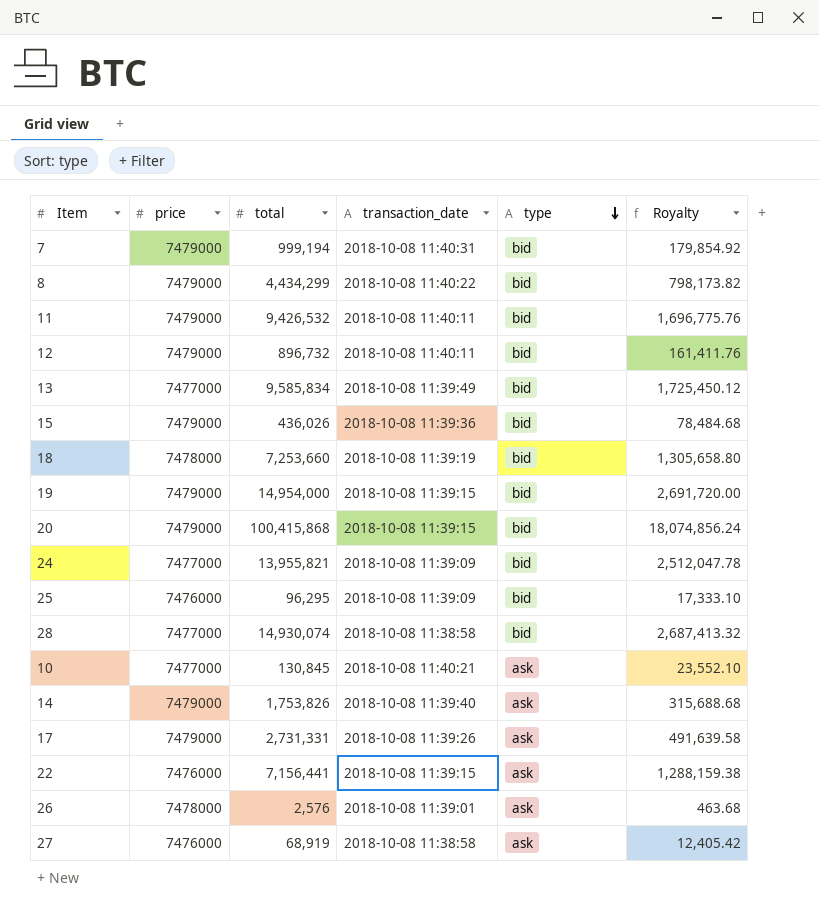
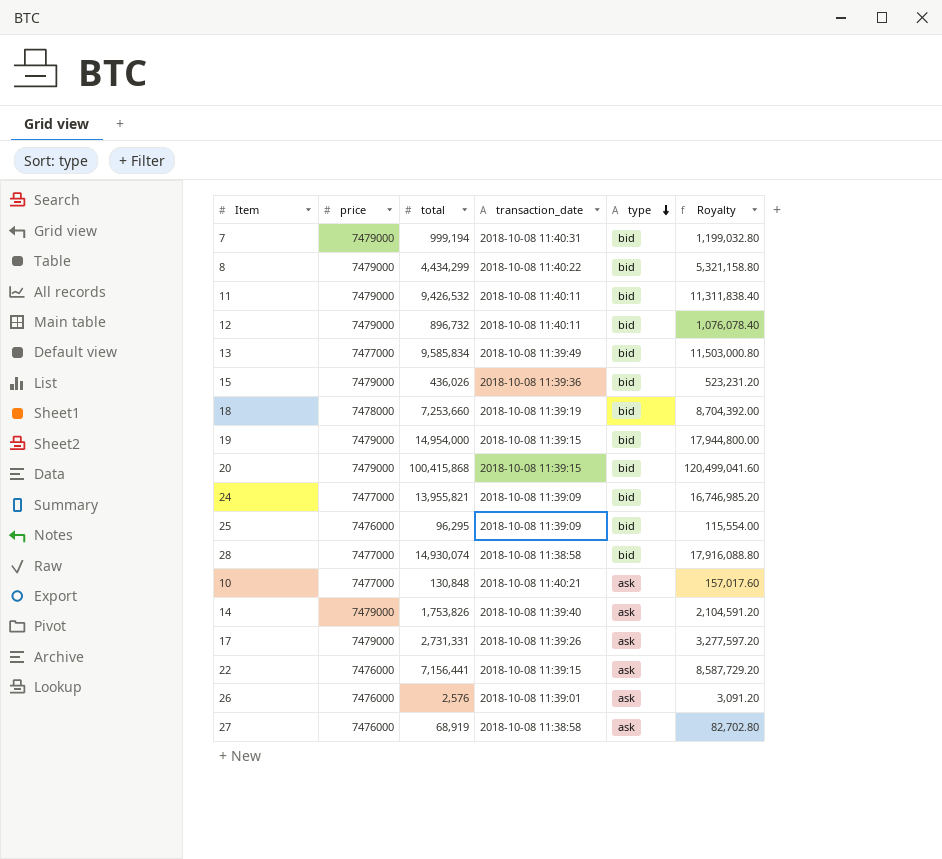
column Royalty | formula: [total] * 0.18 -> [total] * 1.2
10 | total: 130,845 -> 130,848
26 | price: 7478000 -> 7476000

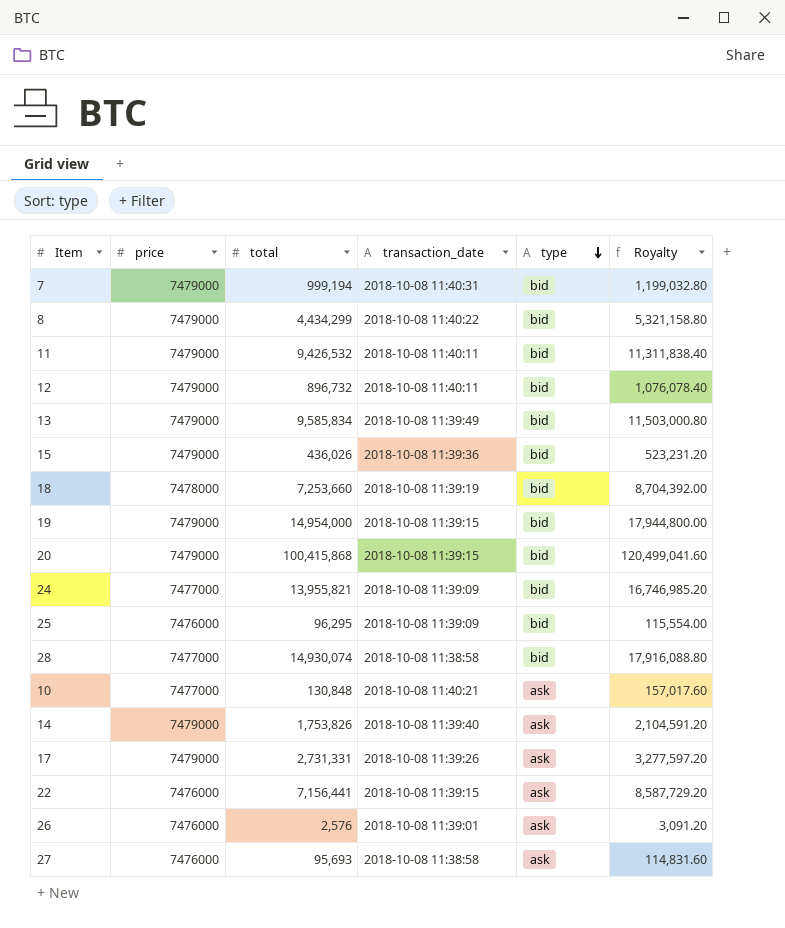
13 | price: 7477000 -> 7479000
27 | total: 68,919 -> 95,693
27 | Royalty: 82,702.80 -> 114,831.60

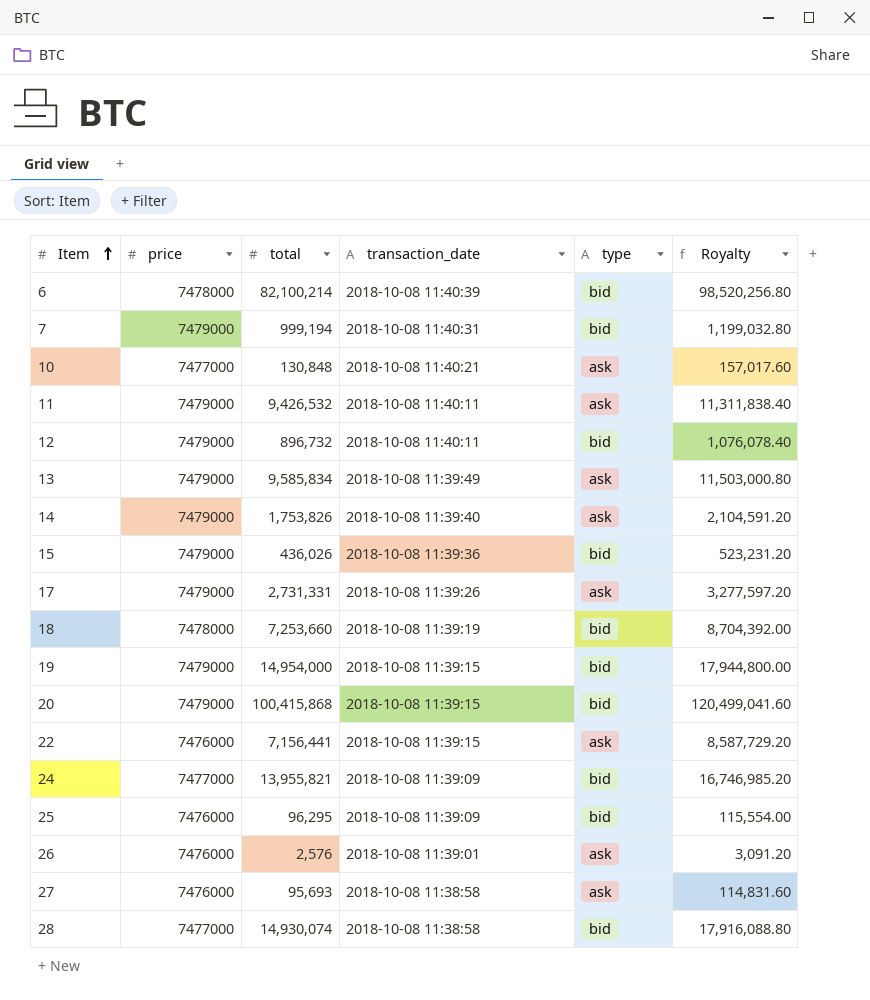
row order: type descending -> Item ascending
row 8: 7479000 | 4,434,299 | 2018-10-08 11:40:22 | bid | 5,321,158.80 -> none
row 6: none -> 7478000 | 82,100,214 | 2018-10-08 11:40:39 | bid | 98,520,256.80
11 | type: bid -> ask
13 | type: bid -> ask

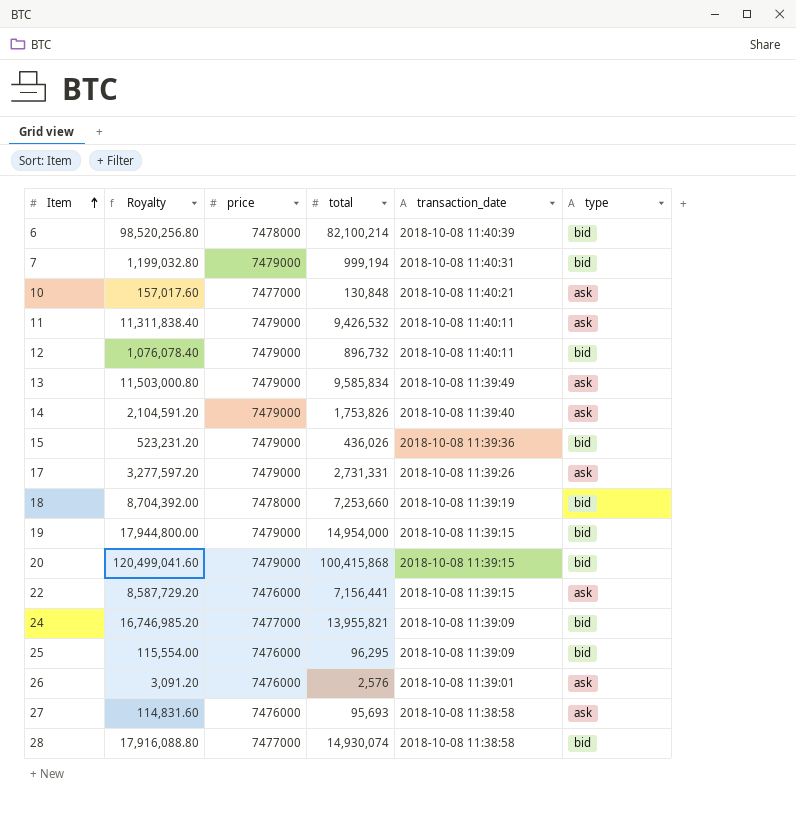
column Royalty | position: 6 -> 2

